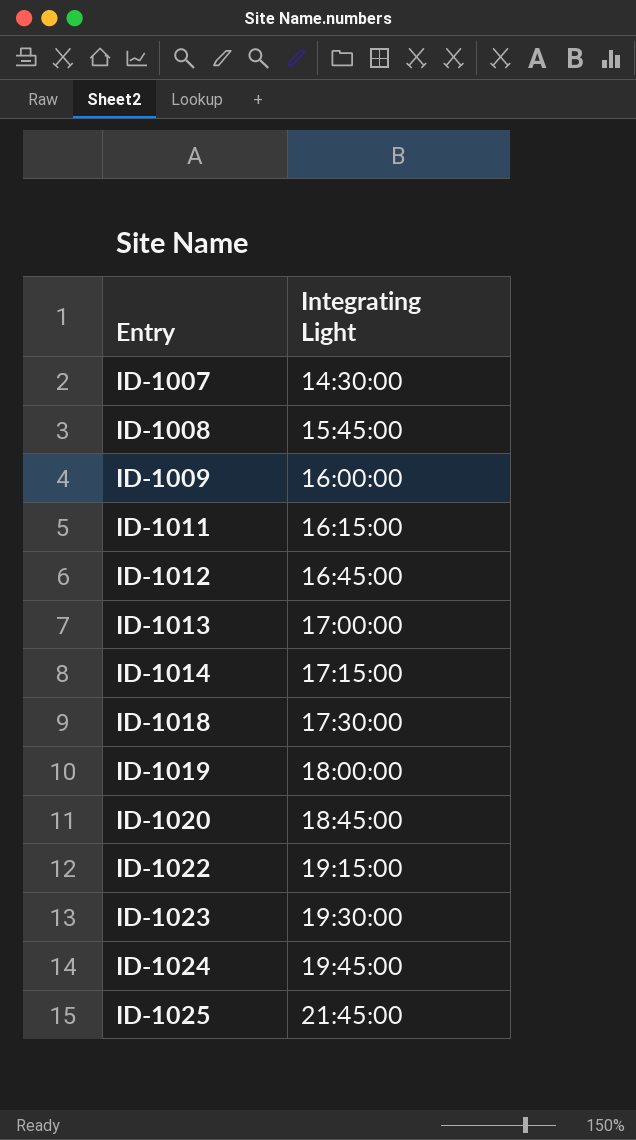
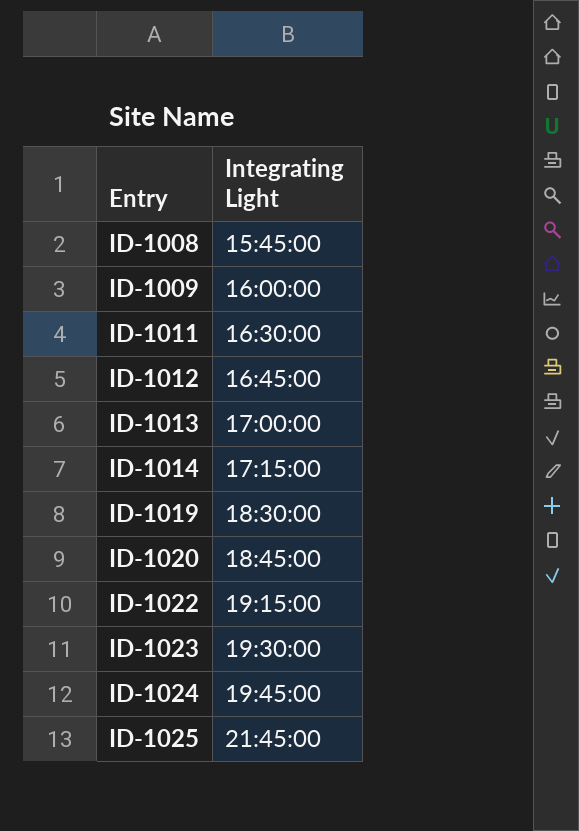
row ID-1007: 14:30:00 -> none
row ID-1018: 17:30:00 -> none
ID-1011 | Integrating Light: 16:15:00 -> 16:30:00
ID-1019 | Integrating Light: 18:00:00 -> 18:30:00

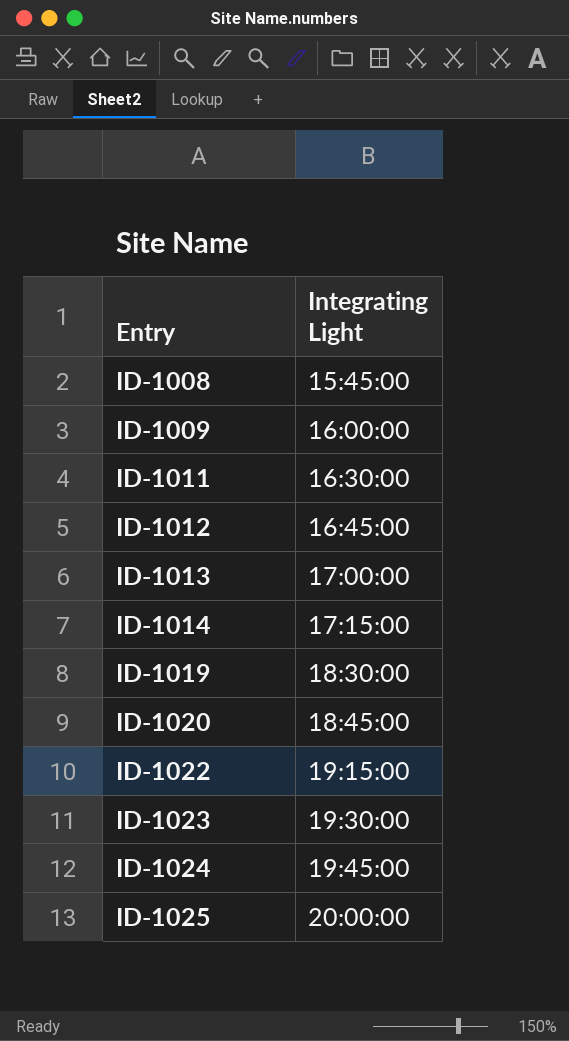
ID-1025 | Integrating Light: 21:45:00 -> 20:00:00

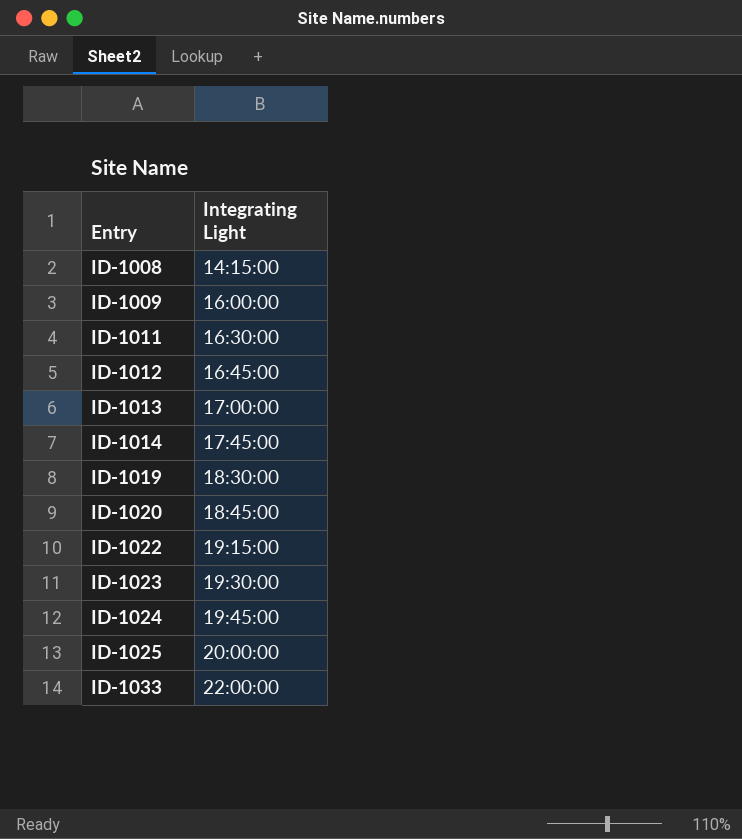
ID-1008 | Integrating Light: 15:45:00 -> 14:15:00
ID-1014 | Integrating Light: 17:15:00 -> 17:45:00
row ID-1033: none -> 22:00:00

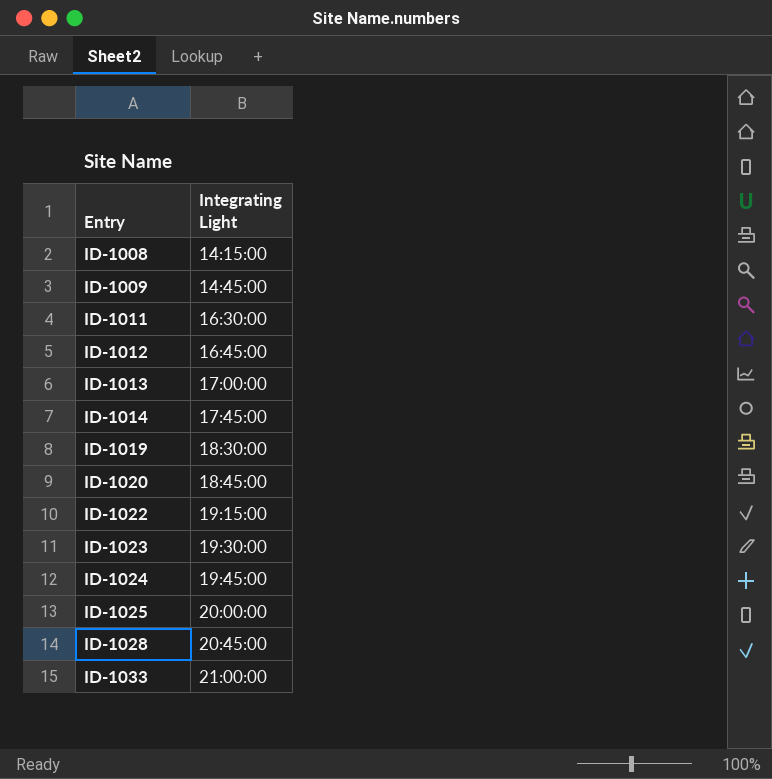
ID-1009 | Integrating Light: 16:00:00 -> 14:45:00
row ID-1028: none -> 20:45:00
ID-1033 | Integrating Light: 22:00:00 -> 21:00:00

